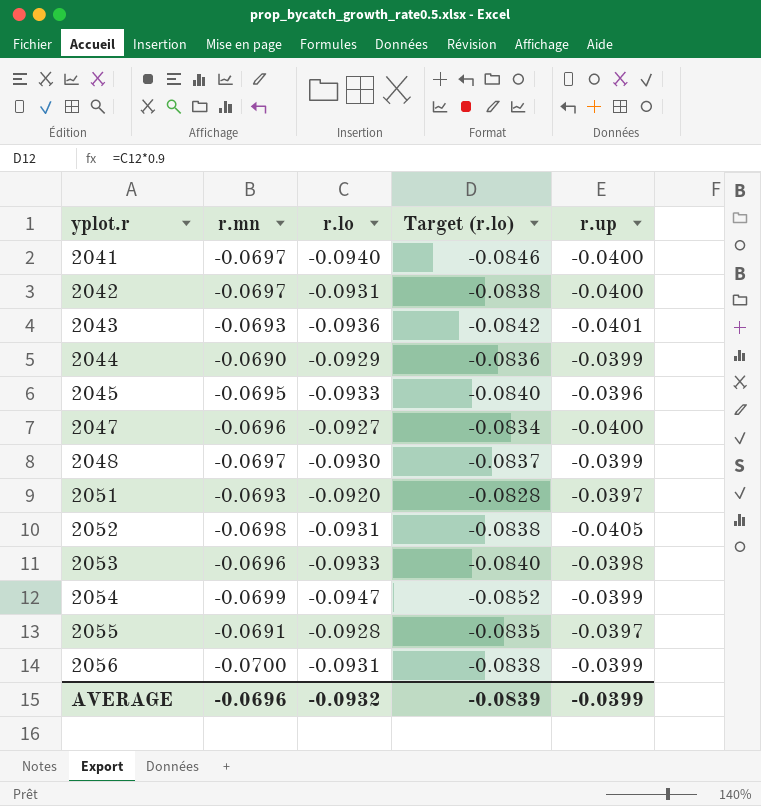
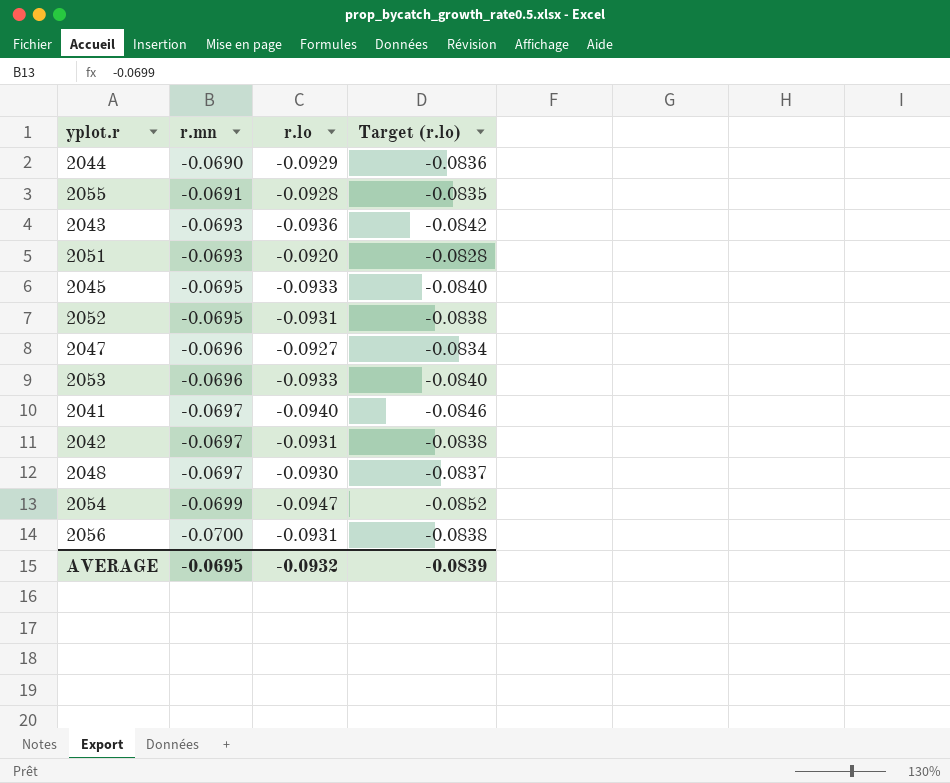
row order: yplot.r ascending -> r.mn descending
column r.up | position: 5 -> none
2052 | r.mn: -0.0698 -> -0.0695
AVERAGE | r.mn: -0.0696 -> -0.0695

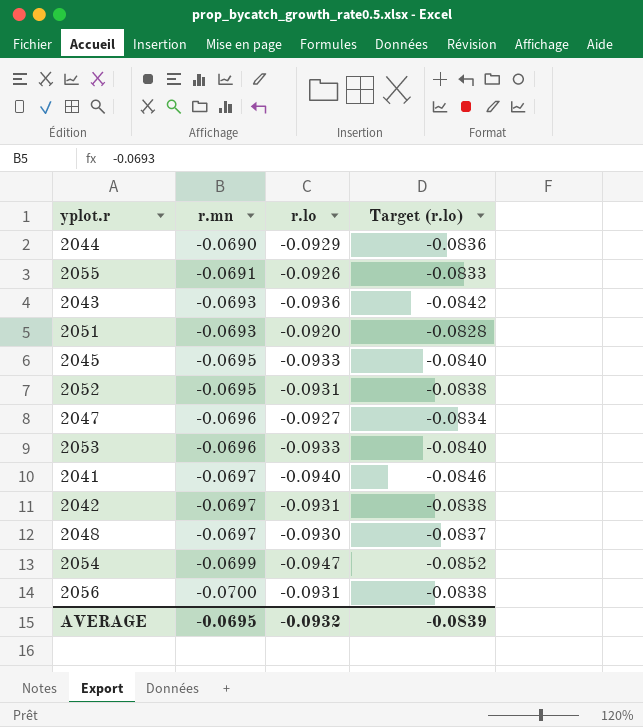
2055 | r.lo: -0.0928 -> -0.0926
2055 | Target (r.lo): -0.0835 -> -0.0833

